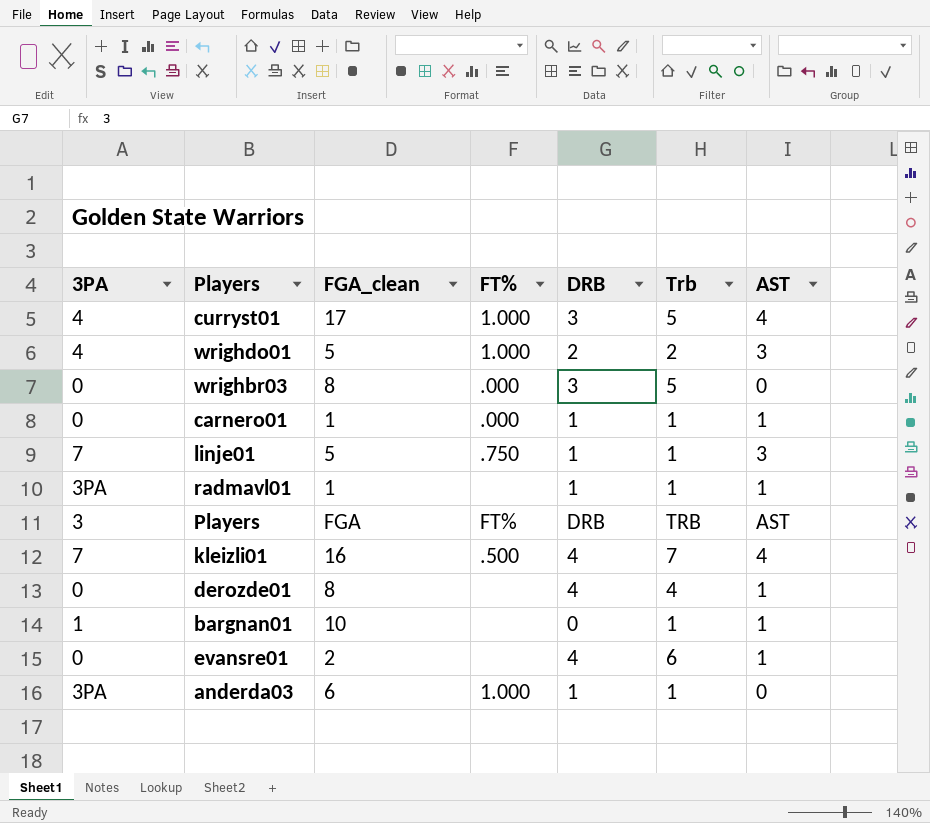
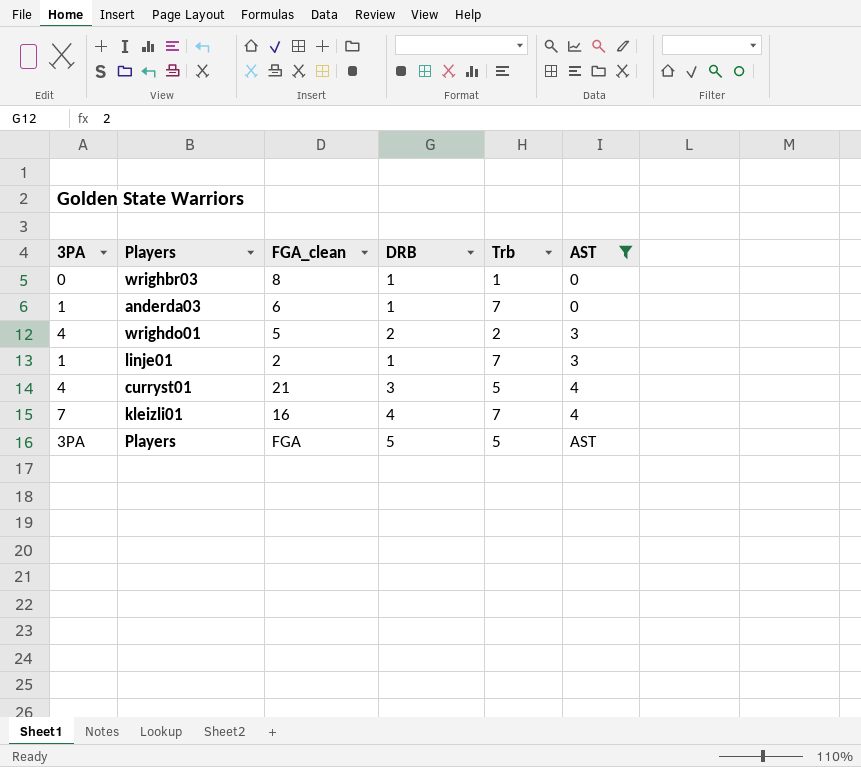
filter: none -> AST != 1
row order: none -> AST ascending
column FT% | position: 4 -> none
wrighbr03 | DRB: 3 -> 1
wrighbr03 | Trb: 5 -> 1
anderda03 | 3PA: 3PA -> 1
anderda03 | Trb: 1 -> 7
linje01 | 3PA: 7 -> 1
linje01 | FGA_clean: 5 -> 2
linje01 | Trb: 1 -> 7
curryst01 | FGA_clean: 17 -> 21
Players | 3PA: 3 -> 3PA
Players | DRB: DRB -> 5
Players | Trb: TRB -> 5

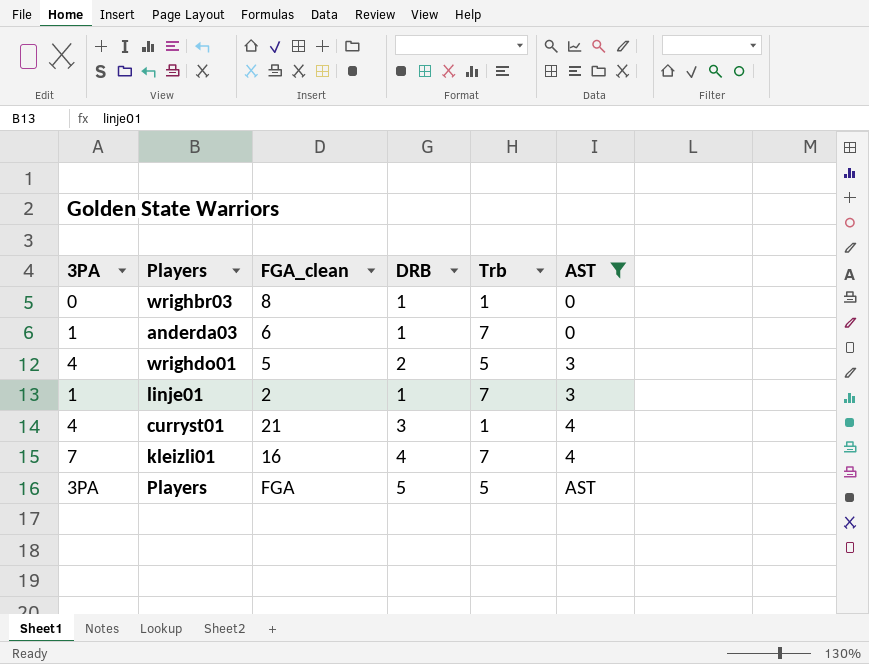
wrighdo01 | Trb: 2 -> 5
curryst01 | Trb: 5 -> 1

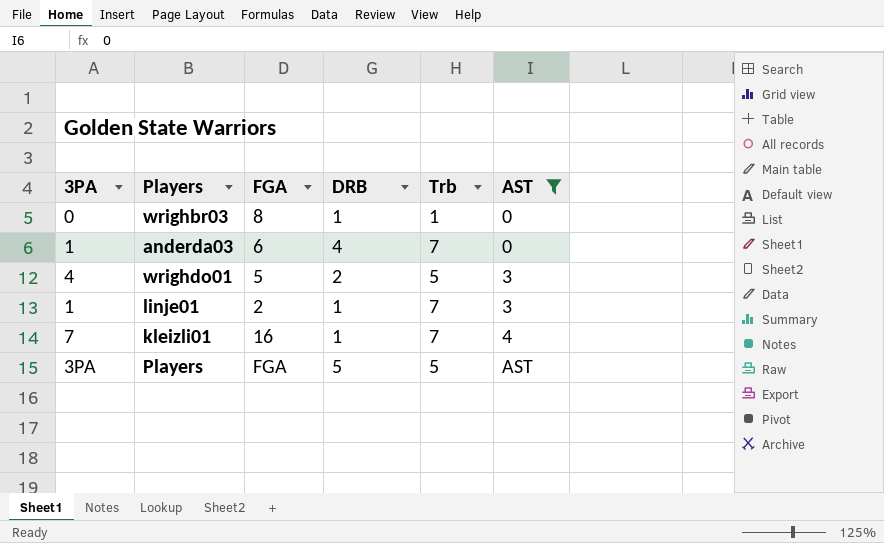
column name: FGA_clean -> FGA
row curryst01: 4 | 21 | 3 | 1 | 4 -> none
anderda03 | DRB: 1 -> 4
kleizli01 | DRB: 4 -> 1

